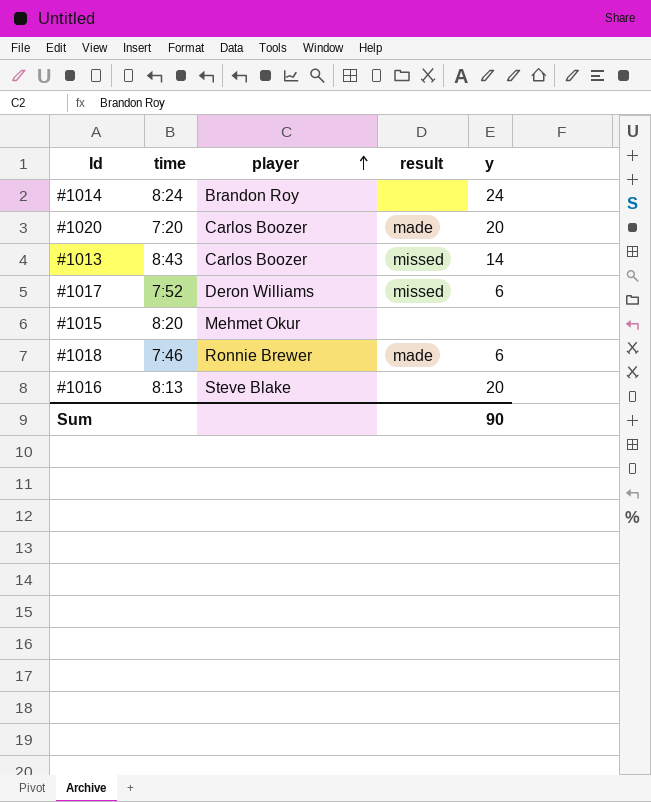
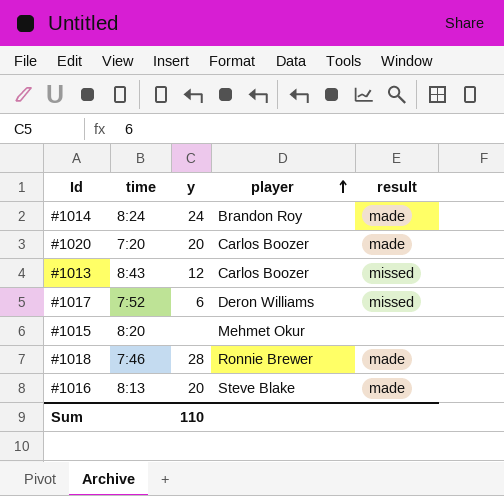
column y | position: 5 -> 3
#1014 | result: none -> made
#1013 | y: 14 -> 12
#1018 | y: 6 -> 28
#1016 | result: none -> made
Sum | y: 90 -> 110

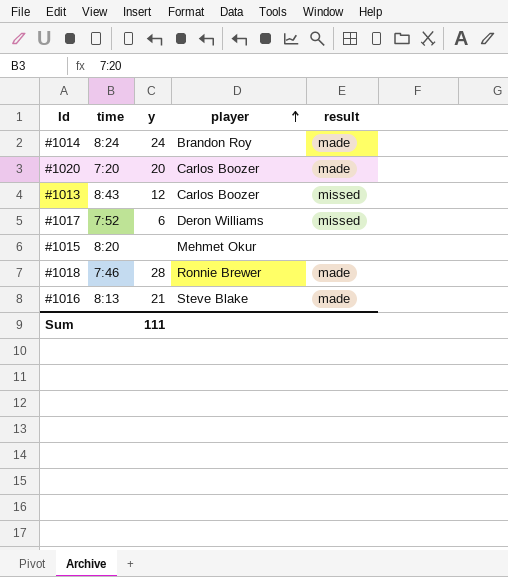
#1016 | y: 20 -> 21
Sum | y: 110 -> 111

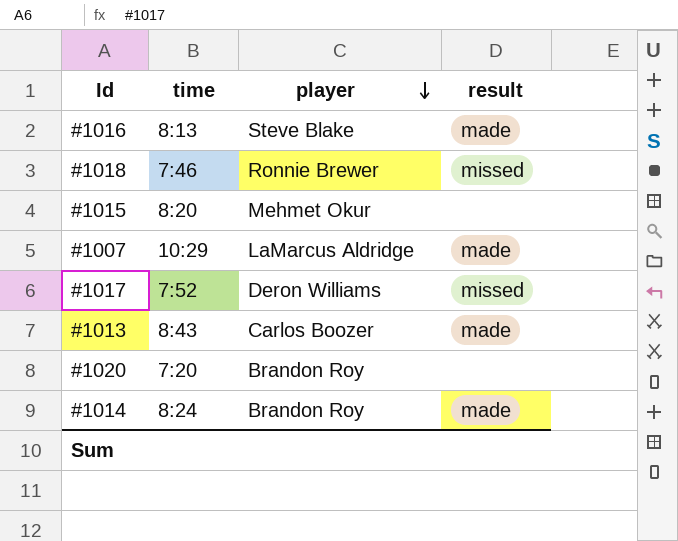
row order: player ascending -> player descending
column y | position: 3 -> none
#1018 | result: made -> missed
row #1007: none -> 10:29 | LaMarcus Aldridge | made
#1013 | result: missed -> made
#1020 | player: Carlos Boozer -> Brandon Roy
#1020 | result: made -> none

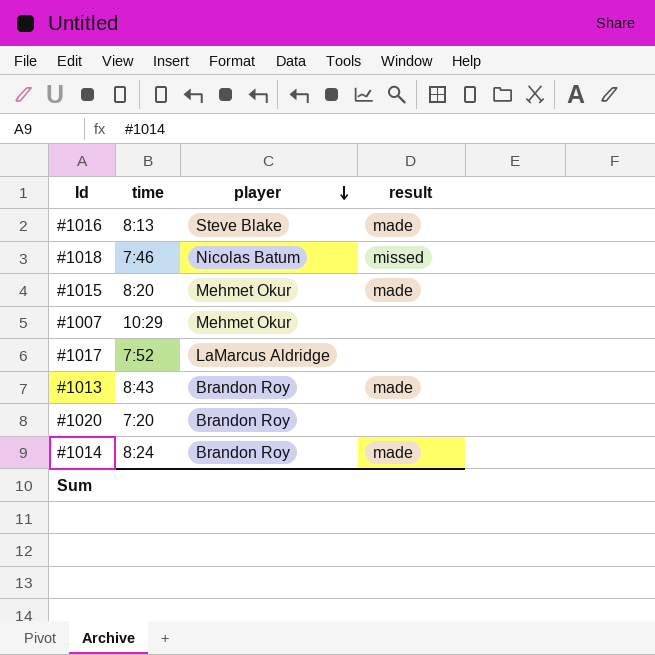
#1018 | player: Ronnie Brewer -> Nicolas Batum
#1015 | result: none -> made
#1007 | player: LaMarcus Aldridge -> Mehmet Okur
#1007 | result: made -> none
#1017 | player: Deron Williams -> LaMarcus Aldridge
#1017 | result: missed -> none
#1013 | player: Carlos Boozer -> Brandon Roy

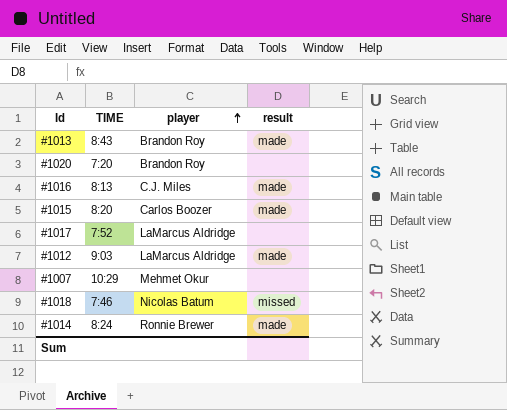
row order: player descending -> player ascending
column name: time -> TIME
#1016 | player: Steve Blake -> C.J. Miles
#1015 | player: Mehmet Okur -> Carlos Boozer
row #1012: none -> 9:03 | LaMarcus Aldridge | made
#1014 | player: Brandon Roy -> Ronnie Brewer

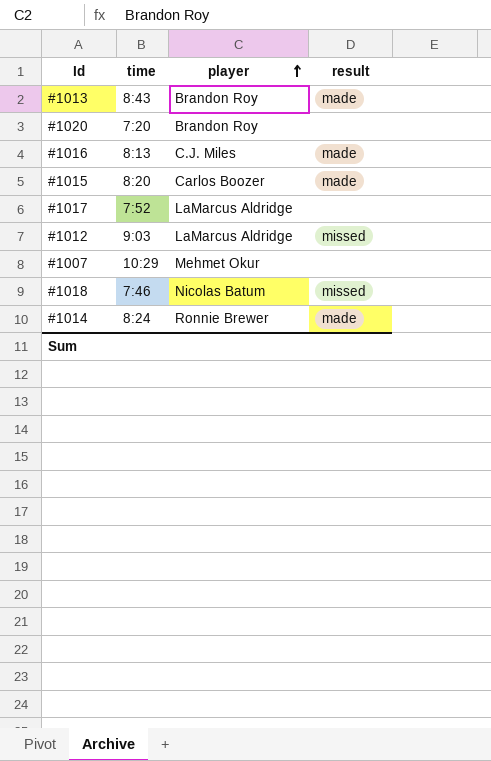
column name: TIME -> time
#1012 | result: made -> missed

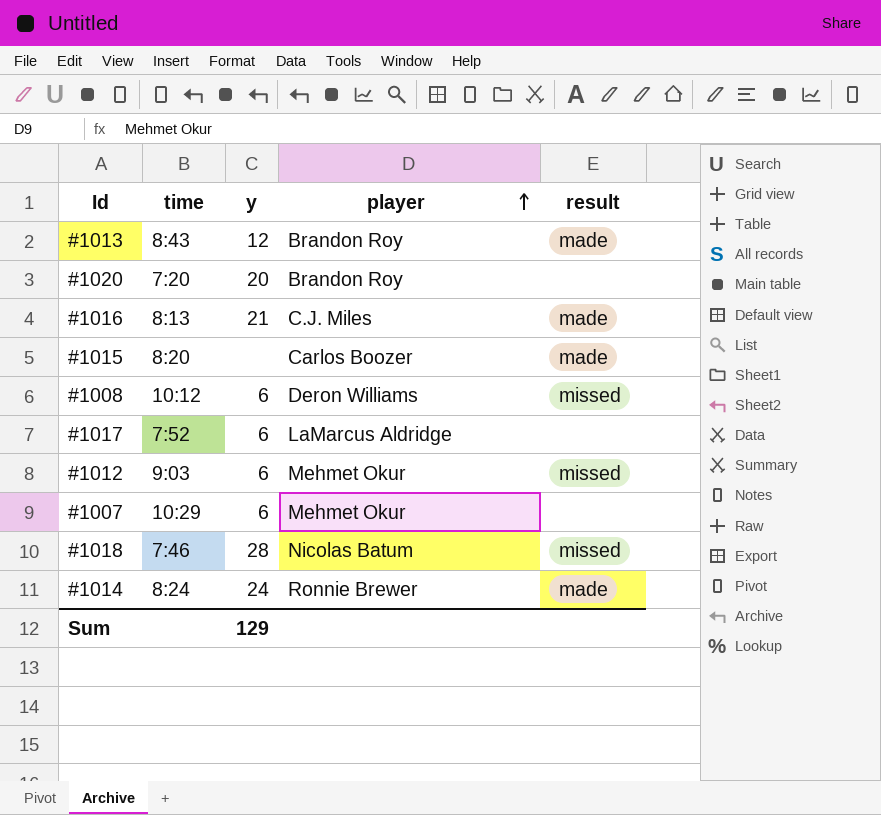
column y | position: none -> 3
row #1008: none -> 10:12 | 6 | Deron Williams | missed
#1012 | player: LaMarcus Aldridge -> Mehmet Okur

